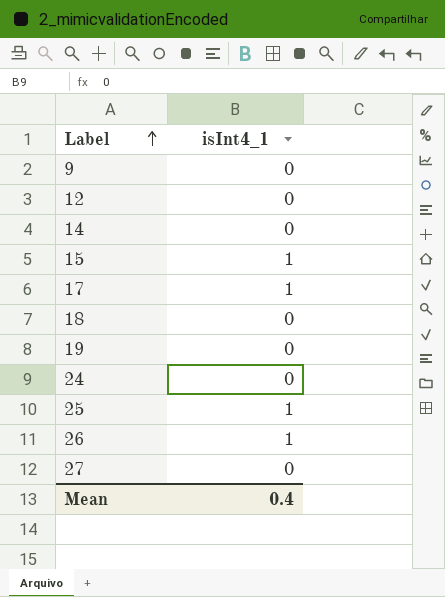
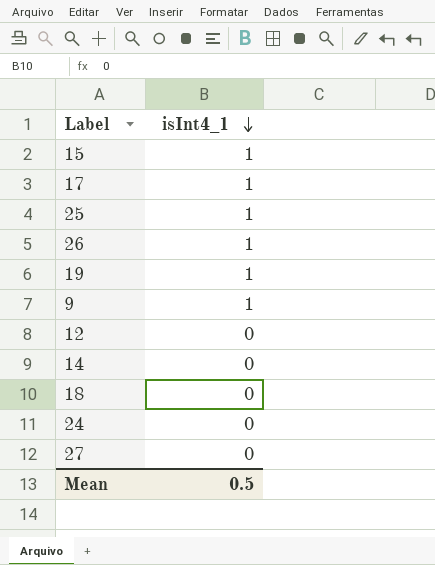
row order: Label ascending -> isInt4_1 descending
19 | isInt4_1: 0 -> 1
9 | isInt4_1: 0 -> 1
Mean | isInt4_1: 0.4 -> 0.5

